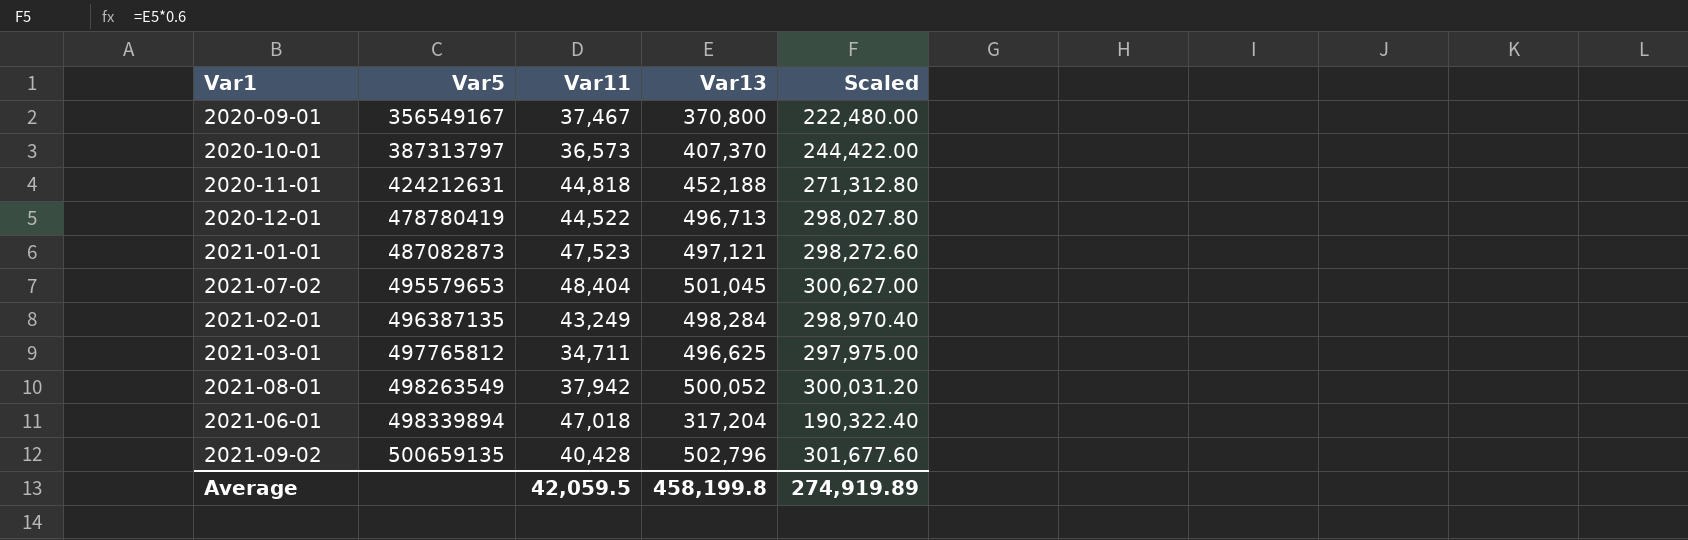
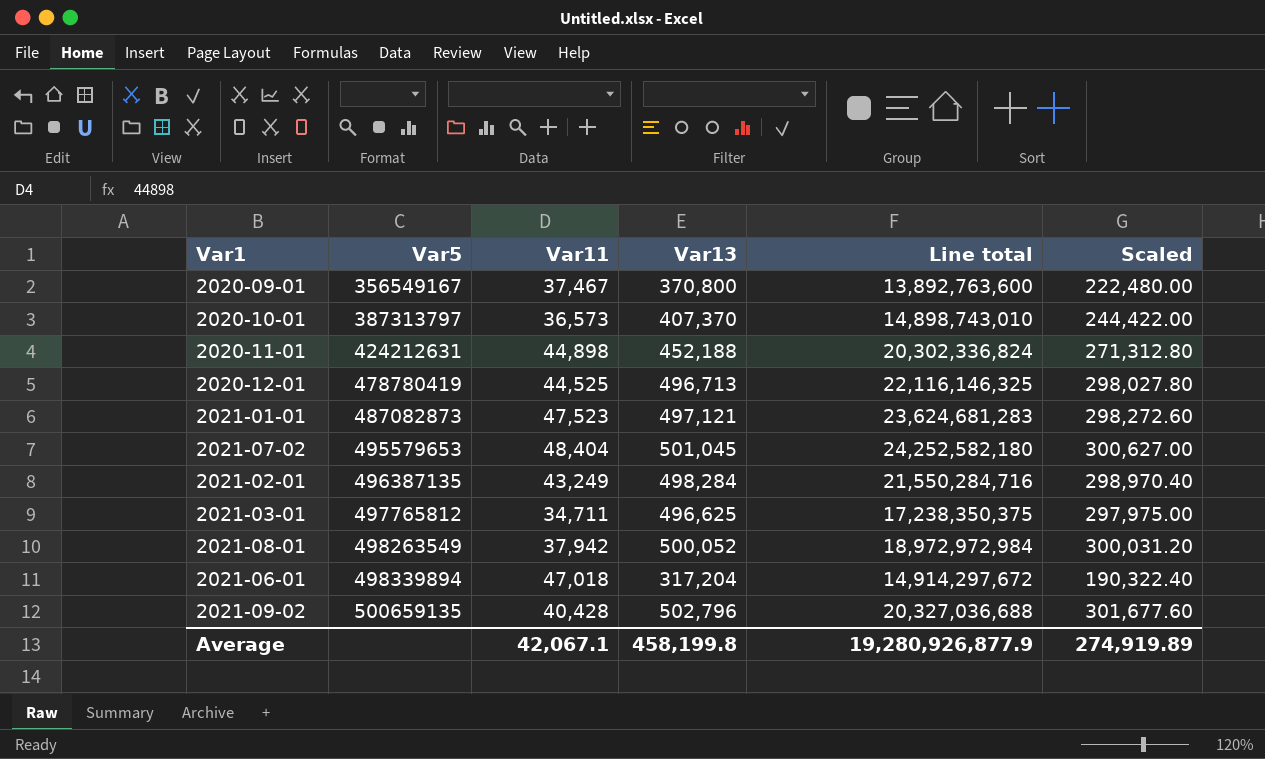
column Line total | formula: none -> [Var11] * [Var13]
2020-11-01 | Var11: 44,818 -> 44,898
2020-12-01 | Var11: 44,522 -> 44,525
Average | Var11: 42,059.5 -> 42,067.1

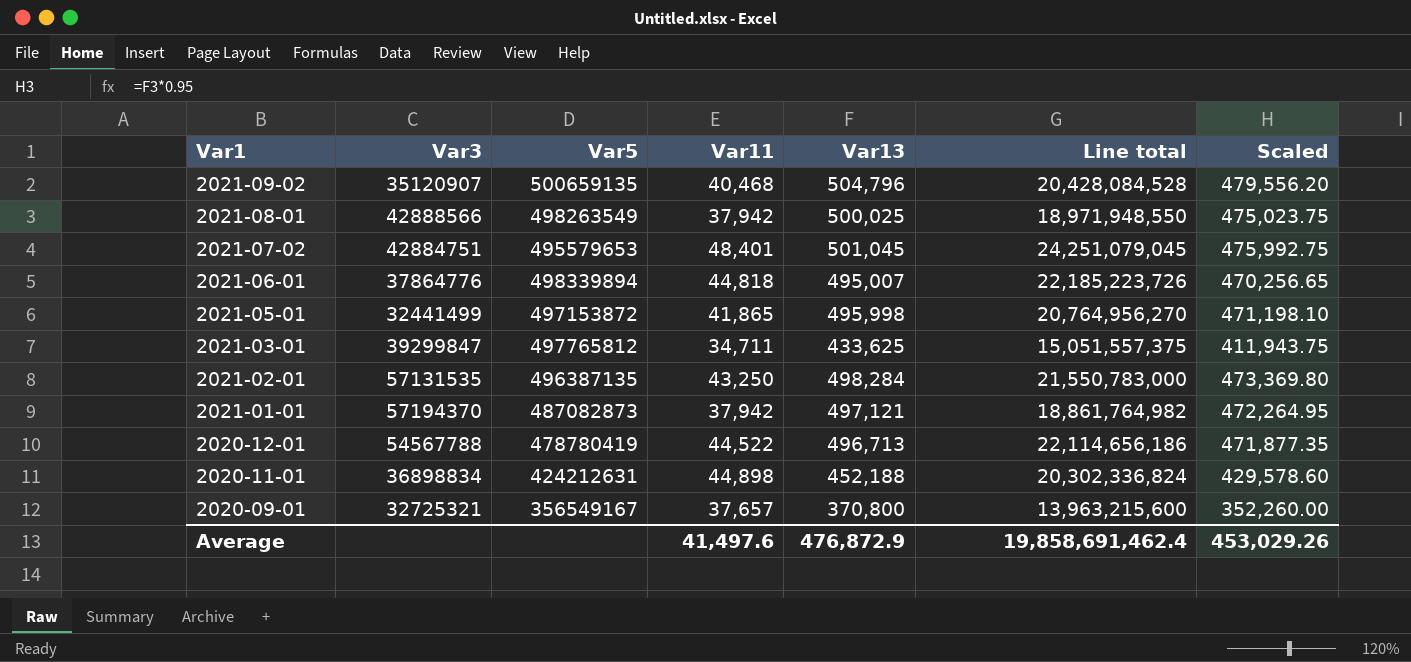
row order: Var5 ascending -> Var1 descending
column Var3 | position: none -> 2
column Scaled | formula: [Var13] * 0.6 -> [Var13] * 0.95
row 2020-10-01: 387313797 | 36,573 | 407,370 | 14,898,743,010 | 244,422.00 -> none
2021-09-02 | Var11: 40,428 -> 40,468
2021-09-02 | Var13: 502,796 -> 504,796
2021-09-02 | Line total: 20,327,036,688 -> 20,428,084,528
2021-08-01 | Var13: 500,052 -> 500,025
2021-08-01 | Line total: 18,972,972,984 -> 18,971,948,550
2021-07-02 | Var11: 48,404 -> 48,401
2021-07-02 | Line total: 24,252,582,180 -> 24,251,079,045
2021-06-01 | Var11: 47,018 -> 44,818
2021-06-01 | Var13: 317,204 -> 495,007
2021-06-01 | Line total: 14,914,297,672 -> 22,185,223,726
row 2021-05-01: none -> 32441499 | 497153872 | 41,865 | 495,998 | 20,764,956,270 | 471,198.10
2021-03-01 | Var13: 496,625 -> 433,625
2021-03-01 | Line total: 17,238,350,375 -> 15,051,557,375
2021-02-01 | Var11: 43,249 -> 43,250
2021-02-01 | Line total: 21,550,284,716 -> 21,550,783,000
2021-01-01 | Var11: 47,523 -> 37,942
2021-01-01 | Line total: 23,624,681,283 -> 18,861,764,982
2020-12-01 | Var11: 44,525 -> 44,522
2020-12-01 | Line total: 22,116,146,325 -> 22,114,656,186
2020-09-01 | Var11: 37,467 -> 37,657
2020-09-01 | Line total: 13,892,763,600 -> 13,963,215,600
Average | Var11: 42,067.1 -> 41,497.6
Average | Var13: 458,199.8 -> 476,872.9
Average | Line total: 19,280,926,877.9 -> 19,858,691,462.4
Average | Scaled: 274,919.89 -> 453,029.26

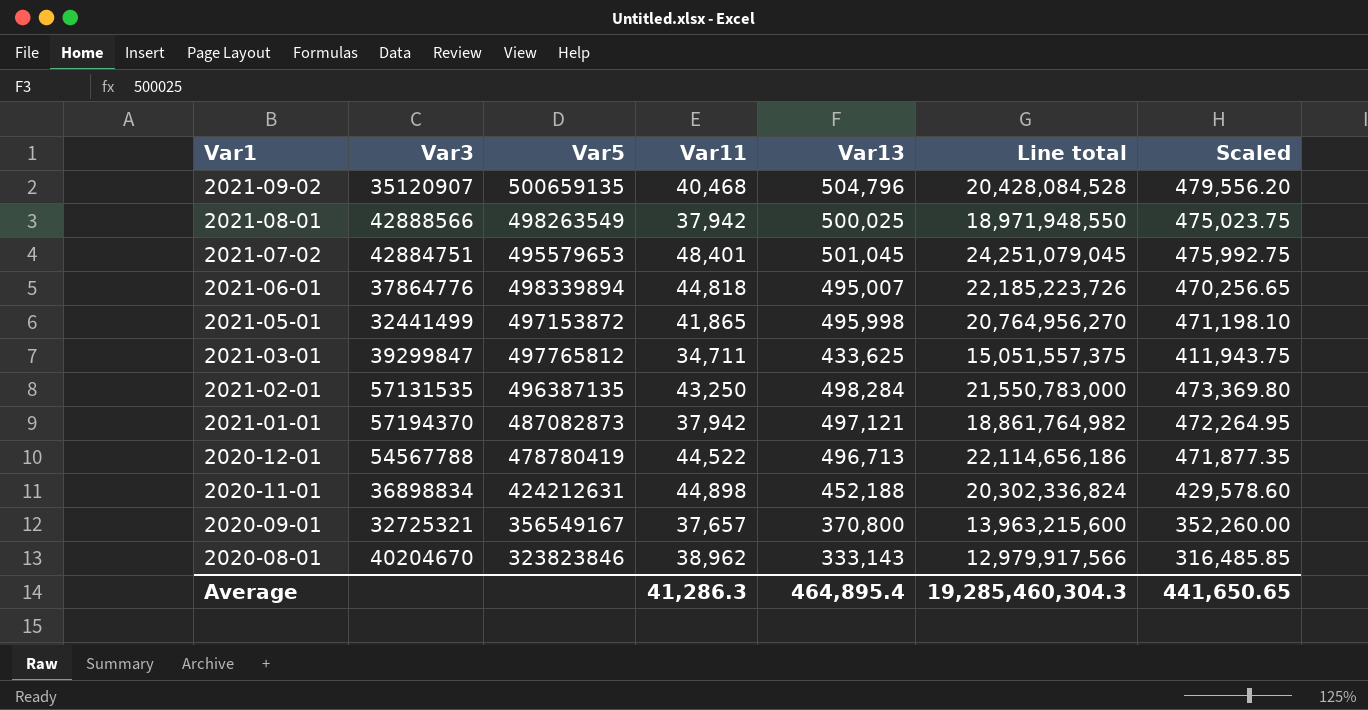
row 2020-08-01: none -> 40204670 | 323823846 | 38,962 | 333,143 | 12,979,917,566 | 316,485.85
Average | Var11: 41,497.6 -> 41,286.3
Average | Var13: 476,872.9 -> 464,895.4
Average | Line total: 19,858,691,462.4 -> 19,285,460,304.3
Average | Scaled: 453,029.26 -> 441,650.65

